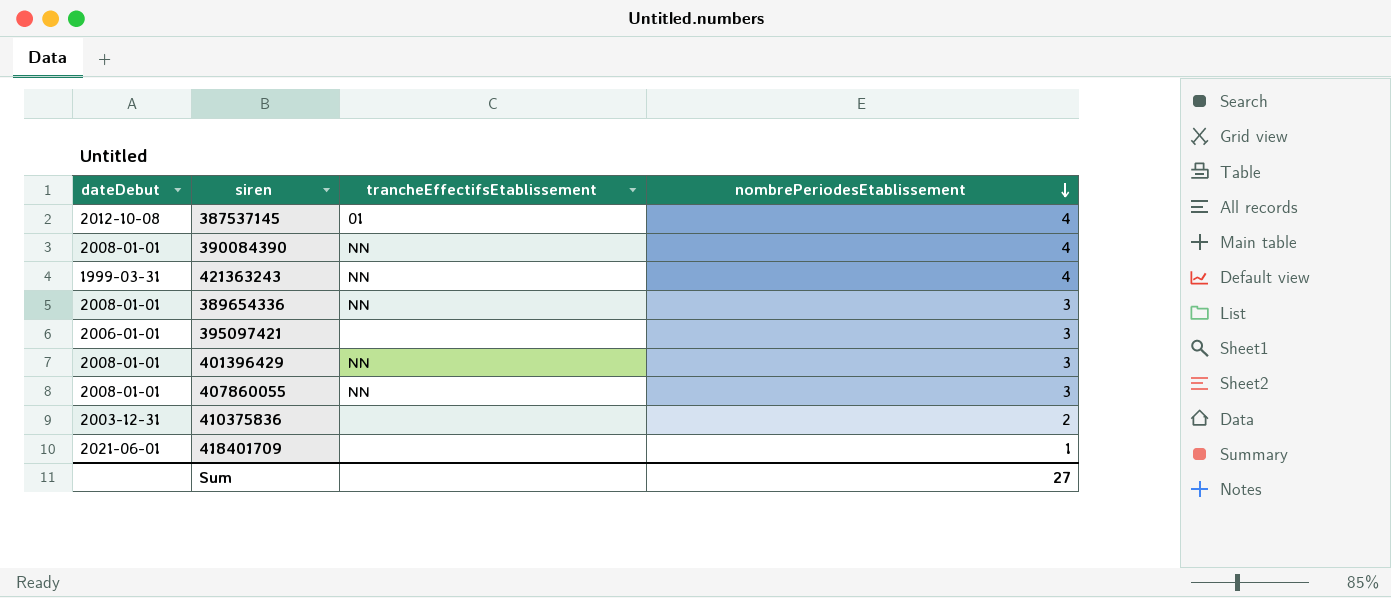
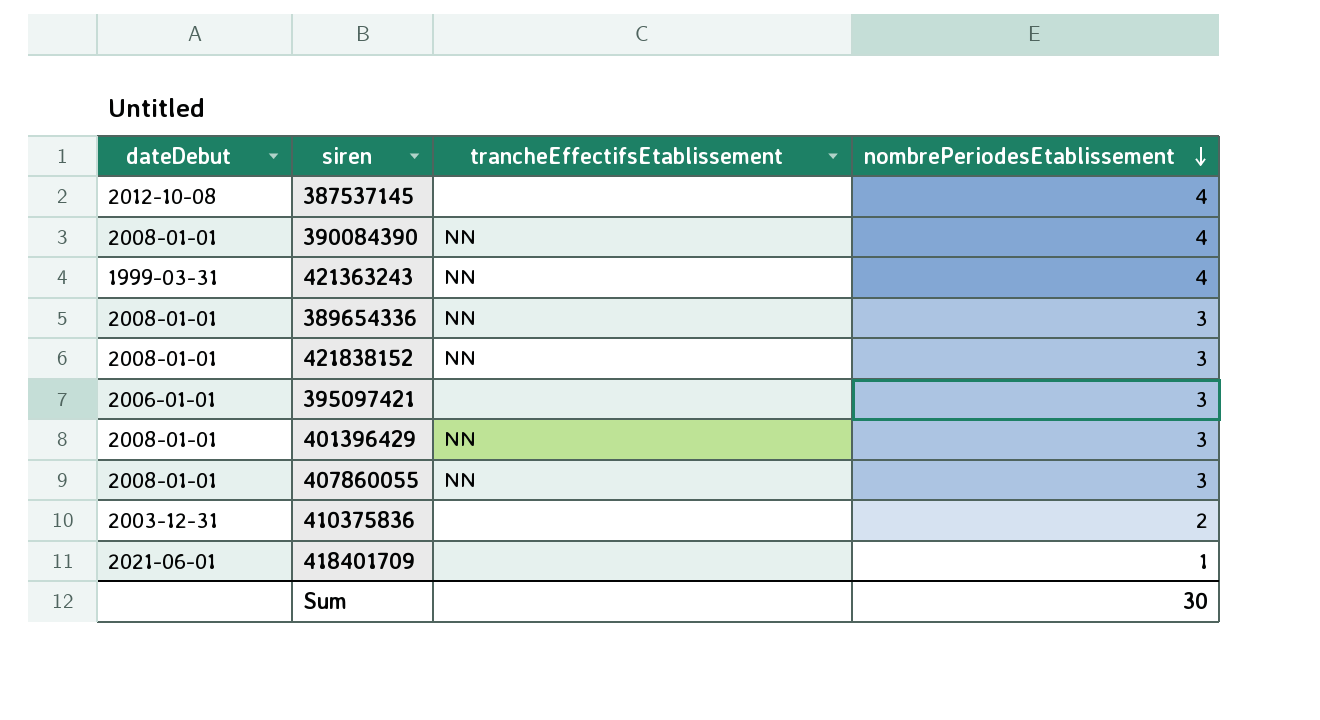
387537145 | trancheEffectifsEtablissement: 01 -> none
row 421838152: none -> 2008-01-01 | NN | 3
Sum | nombrePeriodesEtablissement: 27 -> 30

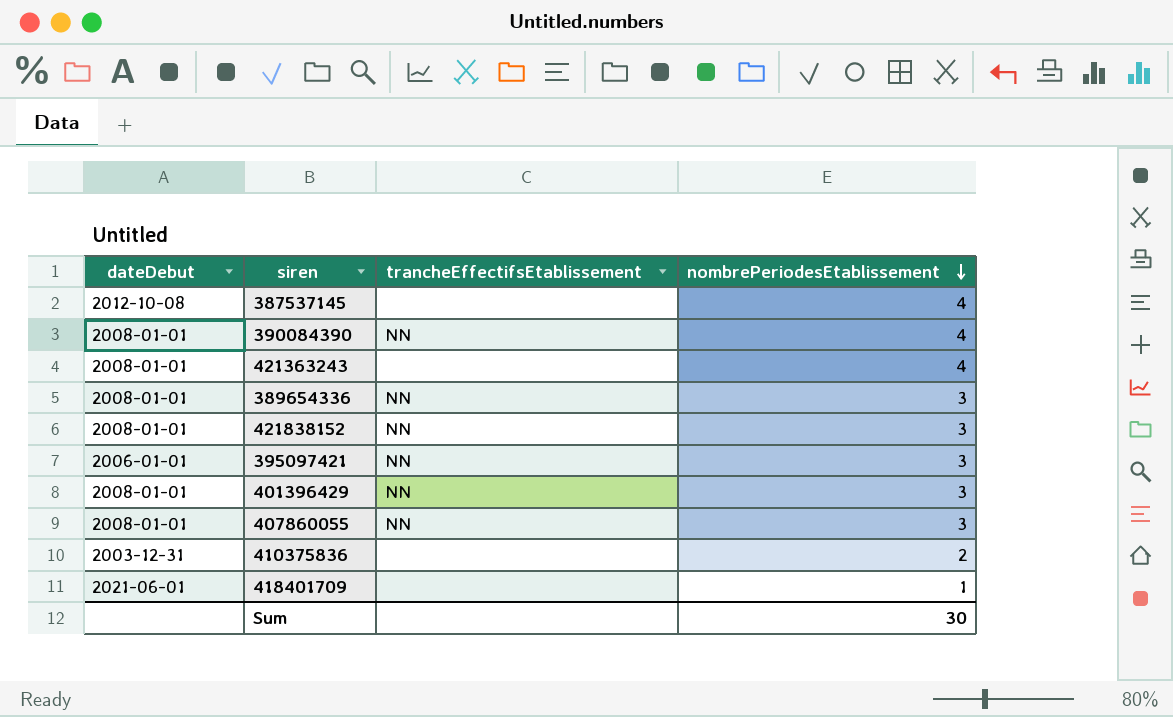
421363243 | dateDebut: 1999-03-31 -> 2008-01-01
421363243 | trancheEffectifsEtablissement: NN -> none
395097421 | trancheEffectifsEtablissement: none -> NN

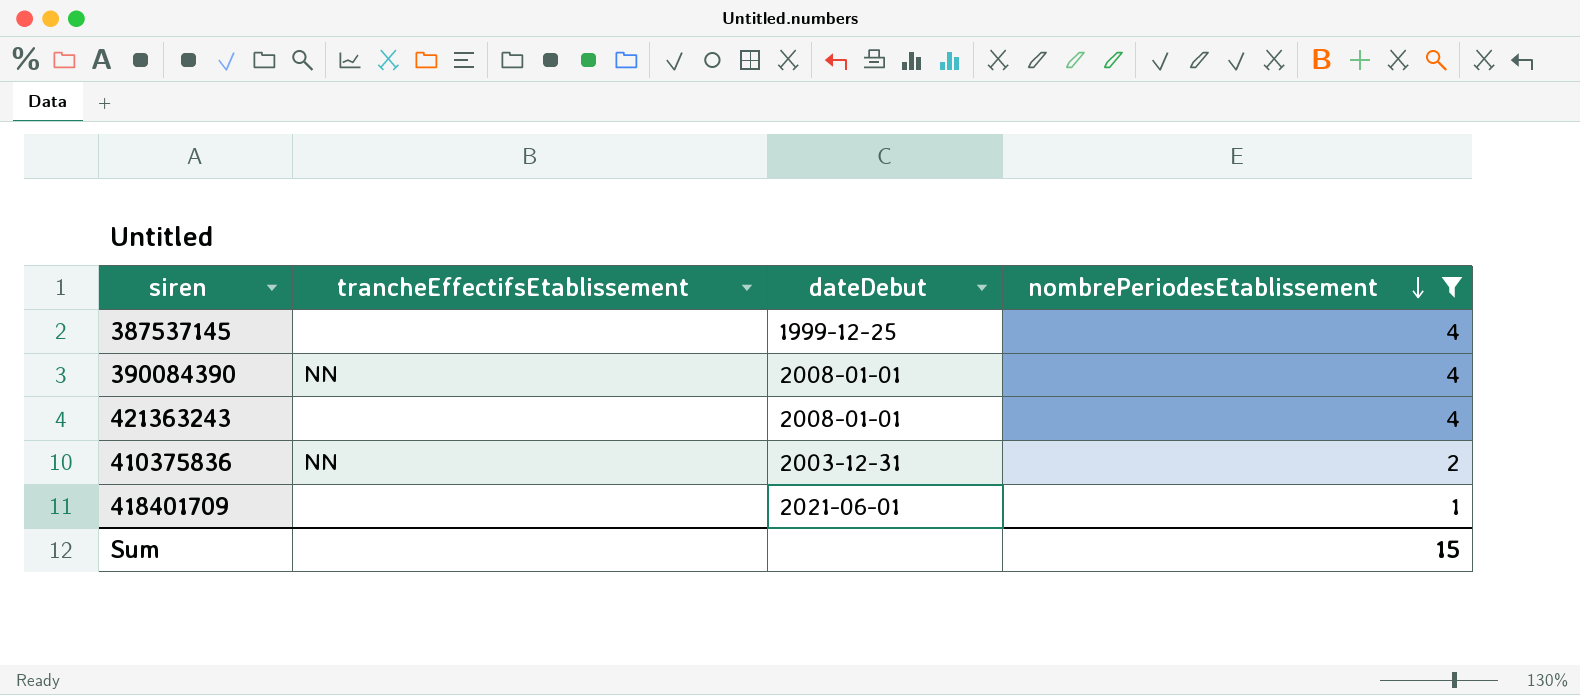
filter: none -> nombrePeriodesEtablissement != 3
column dateDebut | position: 1 -> 3
387537145 | dateDebut: 2012-10-08 -> 1999-12-25
410375836 | trancheEffectifsEtablissement: none -> NN
Sum | nombrePeriodesEtablissement: 30 -> 15

